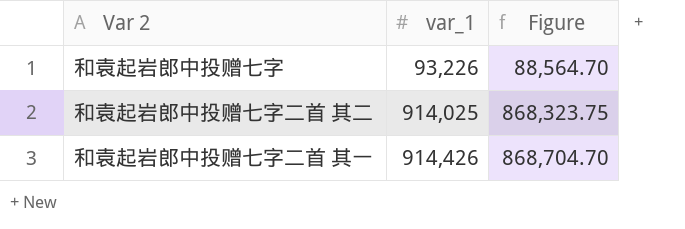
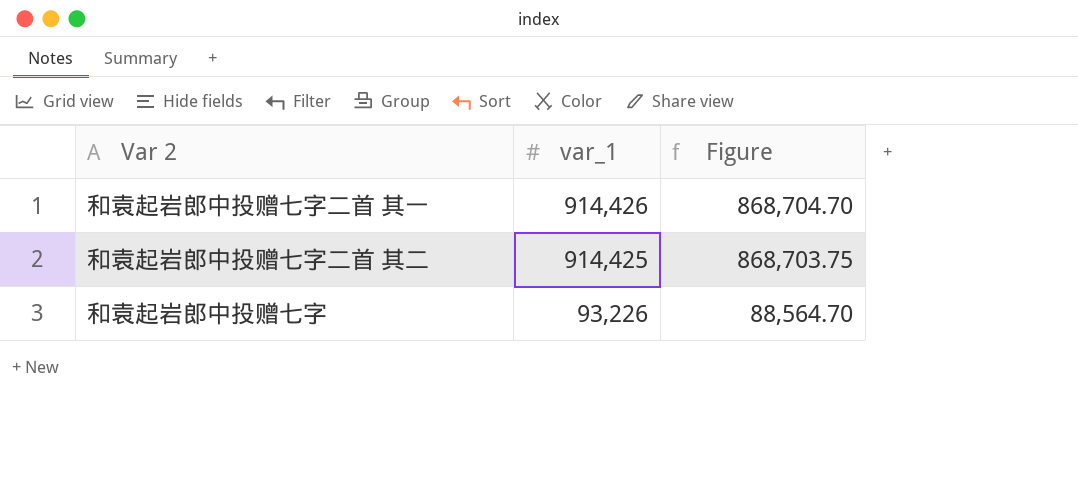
row order: var_1 ascending -> var_1 descending
和袁起岩郎中投赠七字二首 其二 | var_1: 914,025 -> 914,425
和袁起岩郎中投赠七字二首 其二 | Figure: 868,323.75 -> 868,703.75

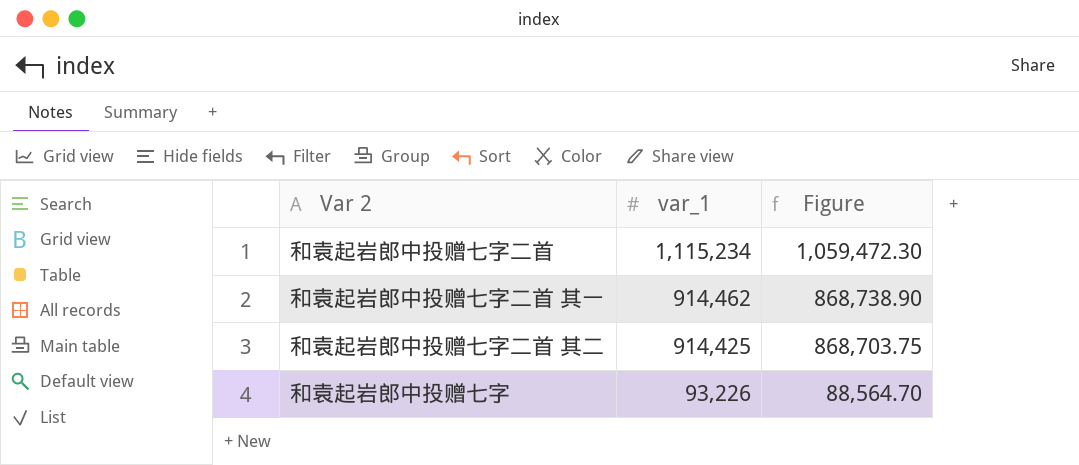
row 和袁起岩郎中投赠七字二首: none -> 1,115,234 | 1,059,472.30
和袁起岩郎中投赠七字二首 其一 | var_1: 914,426 -> 914,462
和袁起岩郎中投赠七字二首 其一 | Figure: 868,704.70 -> 868,738.90

